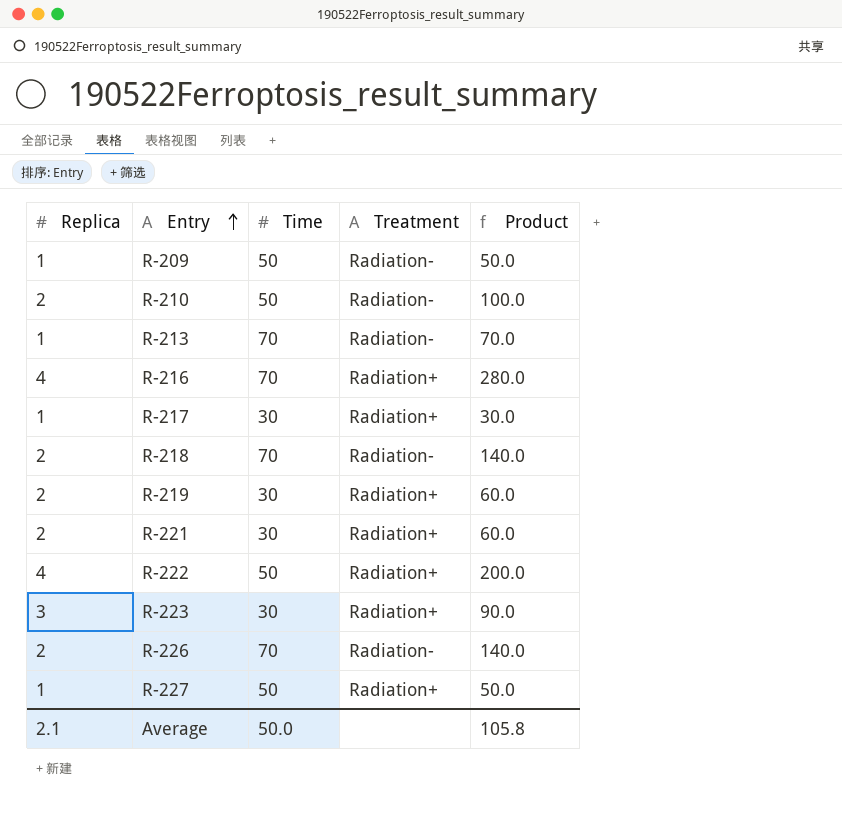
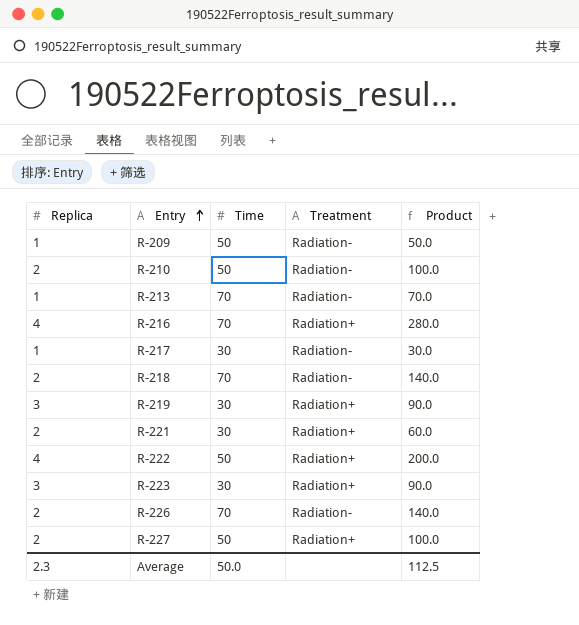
R-217 | Treatment: Radiation+ -> Radiation-
R-219 | Replica: 2 -> 3
R-219 | Product: 60.0 -> 90.0
R-227 | Replica: 1 -> 2
R-227 | Product: 50.0 -> 100.0
Average | Replica: 2.1 -> 2.3
Average | Product: 105.8 -> 112.5

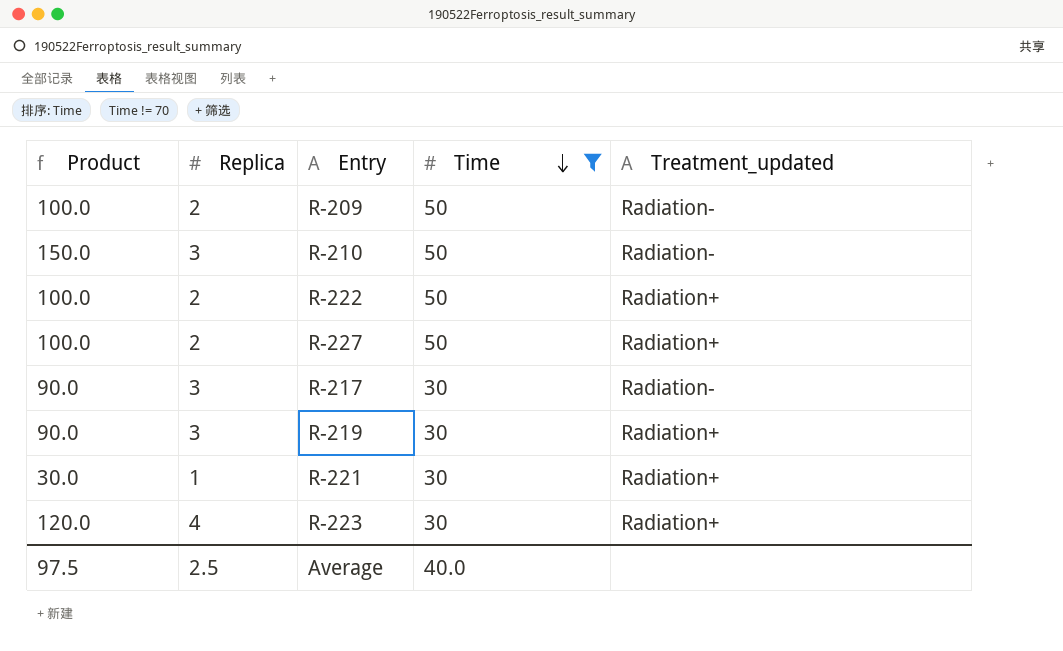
filter: none -> Time != 70
row order: Entry ascending -> Time descending
column Product | position: 5 -> 1
column name: Treatment -> Treatment_updated
R-209 | Product: 50.0 -> 100.0
R-209 | Replica: 1 -> 2
R-210 | Product: 100.0 -> 150.0
R-210 | Replica: 2 -> 3
R-222 | Product: 200.0 -> 100.0
R-222 | Replica: 4 -> 2
R-217 | Product: 30.0 -> 90.0
R-217 | Replica: 1 -> 3
R-221 | Product: 60.0 -> 30.0
R-221 | Replica: 2 -> 1
R-223 | Product: 90.0 -> 120.0
R-223 | Replica: 3 -> 4
Average | Product: 112.5 -> 97.5
Average | Replica: 2.3 -> 2.5
Average | Time: 50.0 -> 40.0

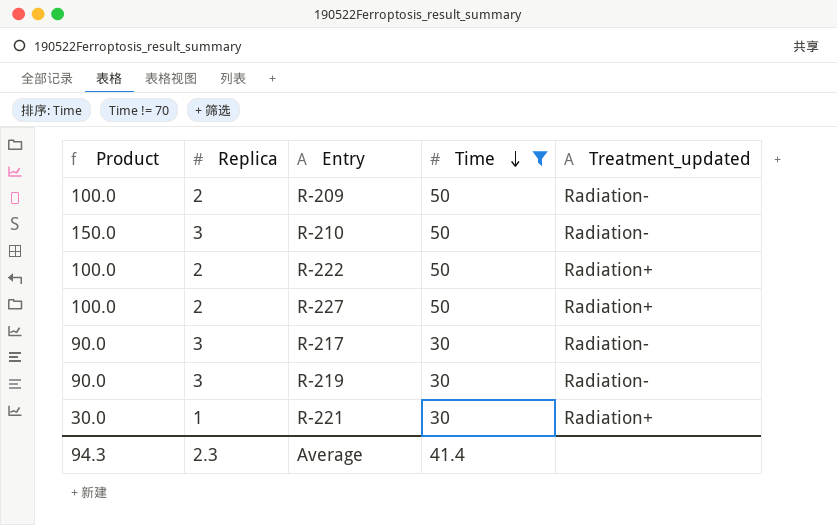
row R-223: 120.0 | 4 | 30 | Radiation+ -> none
R-219 | Treatment_updated: Radiation+ -> Radiation-
Average | Product: 97.5 -> 94.3
Average | Replica: 2.5 -> 2.3
Average | Time: 40.0 -> 41.4

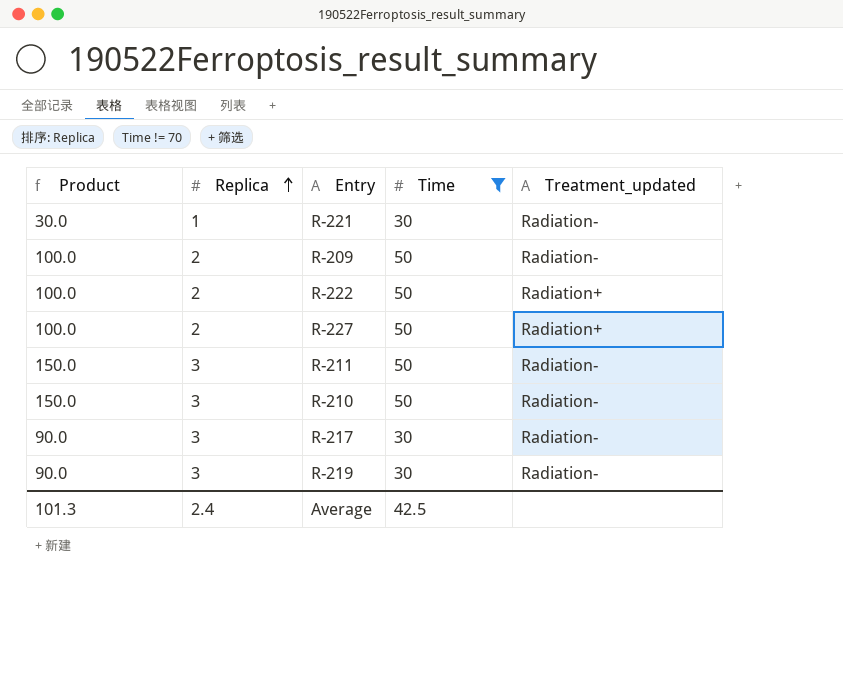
row order: Time descending -> Replica ascending
R-221 | Treatment_updated: Radiation+ -> Radiation-
row R-211: none -> 150.0 | 3 | 50 | Radiation-
Average | Product: 94.3 -> 101.3
Average | Replica: 2.3 -> 2.4
Average | Time: 41.4 -> 42.5

